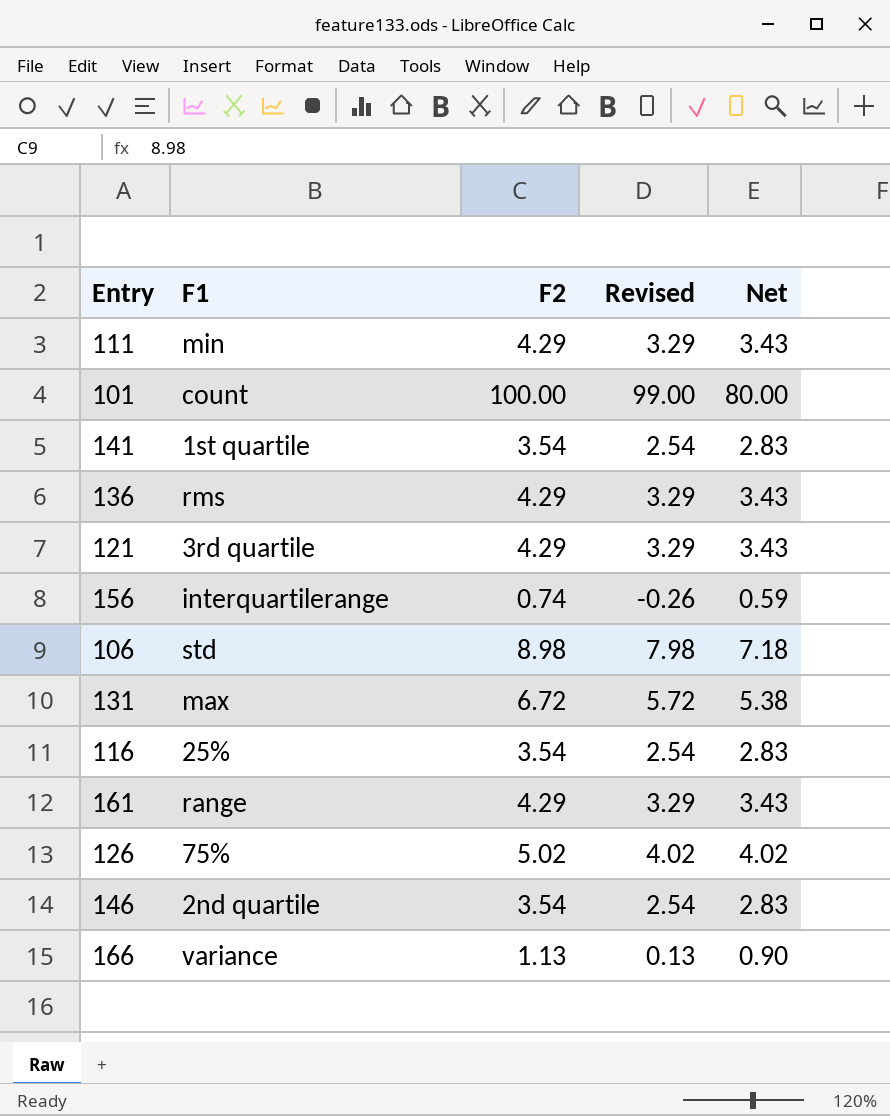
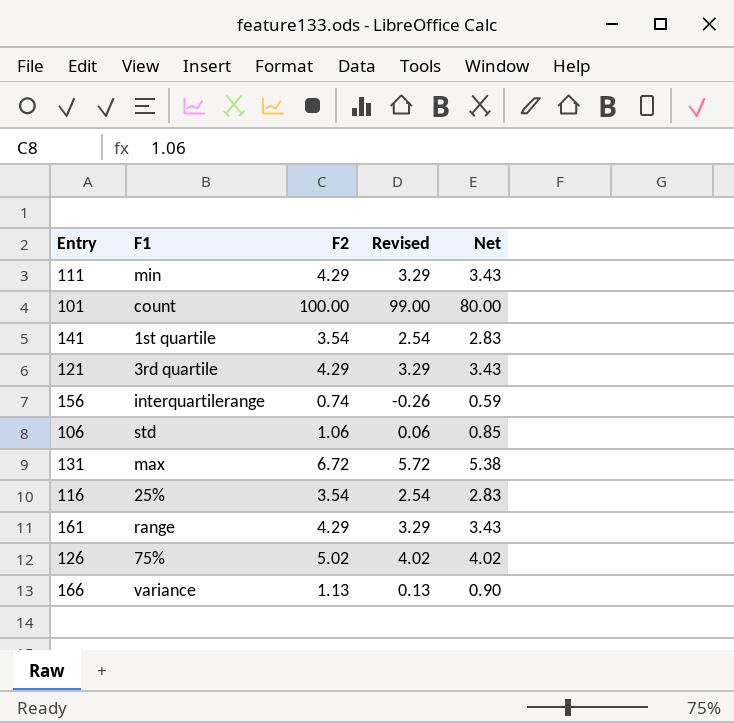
row 136: rms | 4.29 | 3.29 | 3.43 -> none
row 146: 2nd quartile | 3.54 | 2.54 | 2.83 -> none
106 | F2: 8.98 -> 1.06
106 | Revised: 7.98 -> 0.06
106 | Net: 7.18 -> 0.85

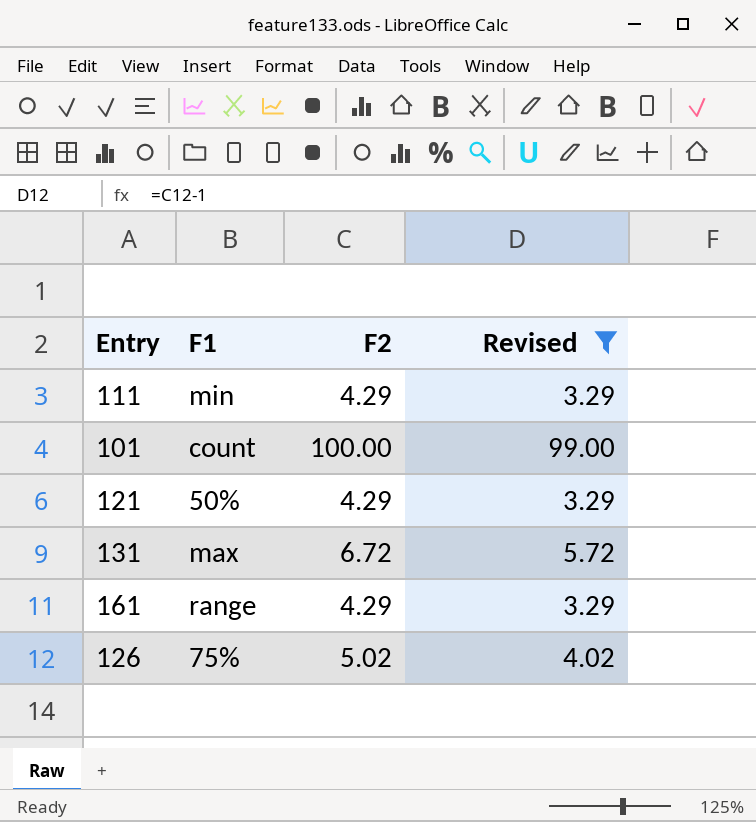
filter: none -> Revised >= 3.29
column Net | formula: [F2] * 0.8 -> none
121 | F1: 3rd quartile -> 50%

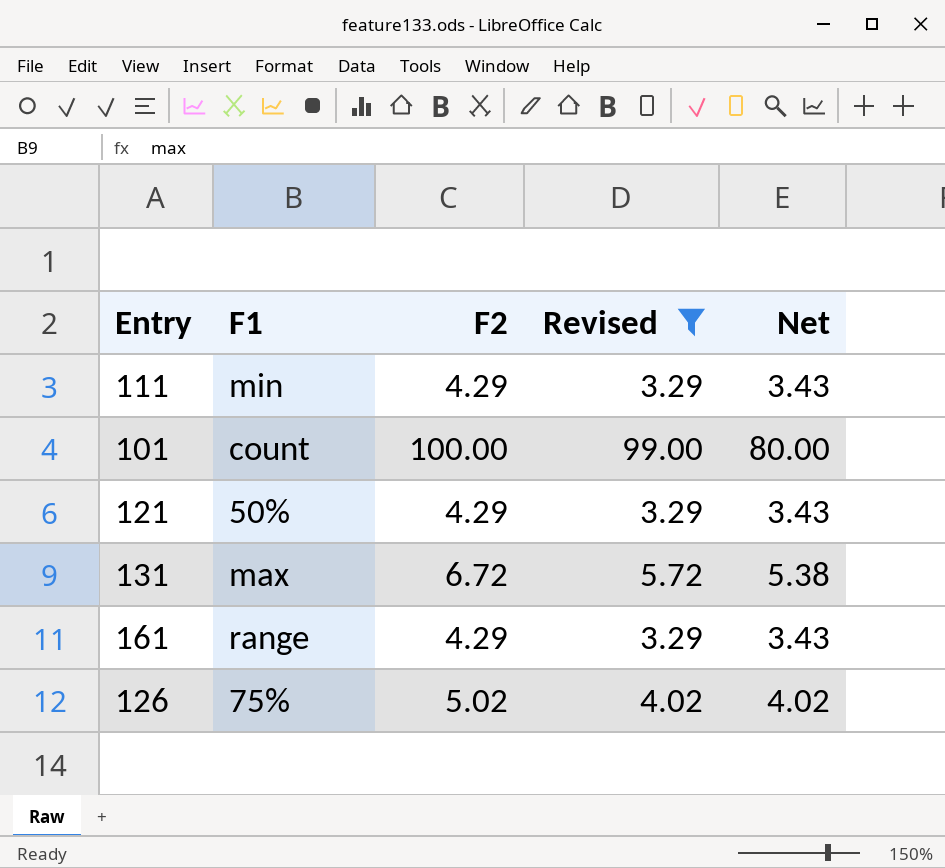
column Net | formula: none -> [F2] * 0.8

